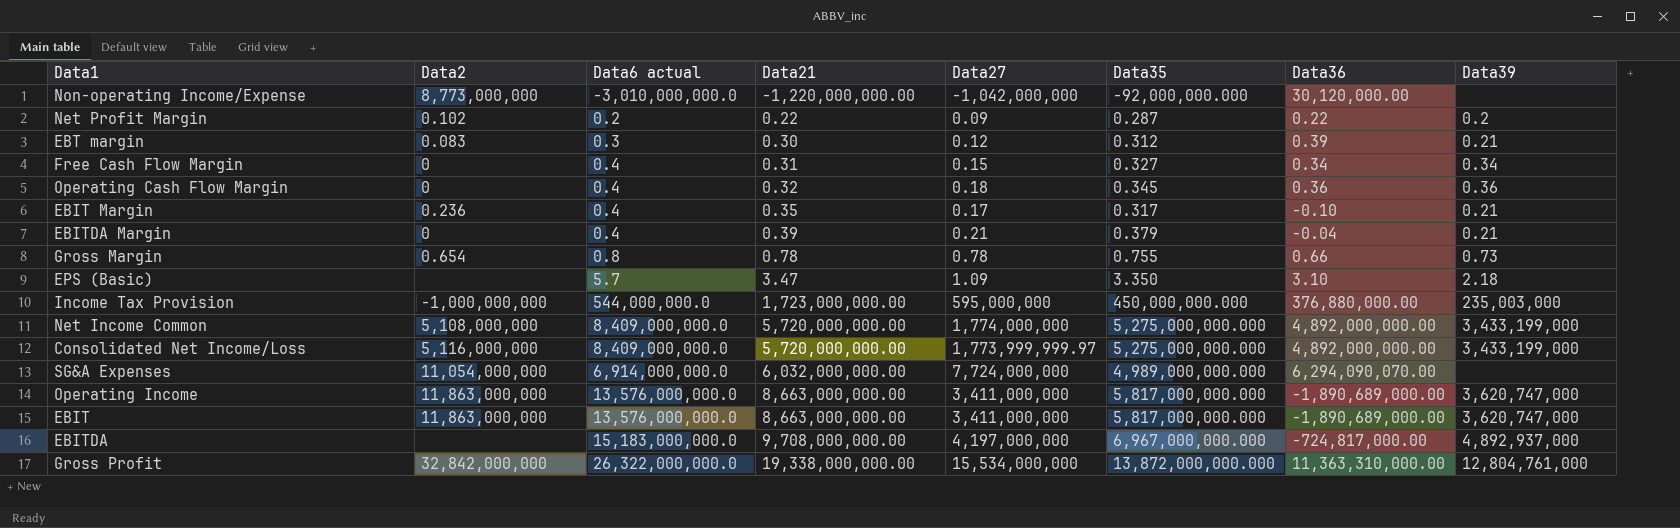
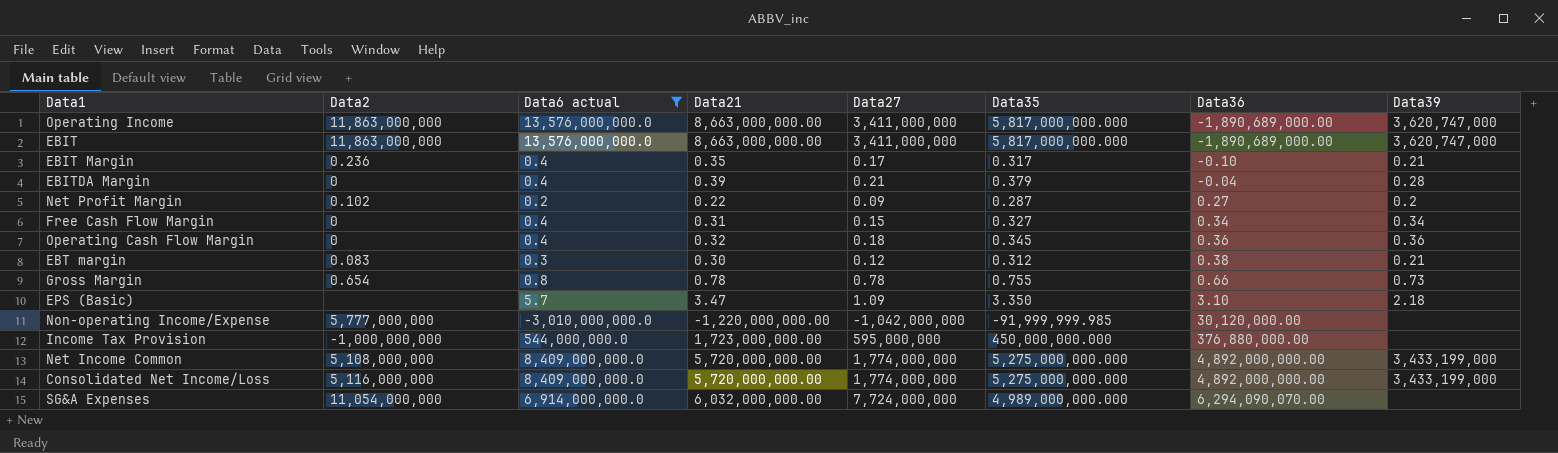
filter: none -> Data6 actual <= 13,576,000,000.0
row order: Data21 ascending -> Data36 ascending
EBITDA Margin | Data39: 0.21 -> 0.28
Net Profit Margin | Data36: 0.22 -> 0.27
EBT margin | Data36: 0.39 -> 0.38
Non-operating Income/Expense | Data2: 8,773,000,000 -> 5,777,000,000
Non-operating Income/Expense | Data35: -92,000,000.000 -> -91,999,999.985
Income Tax Provision | Data39: 235,003,000 -> none
Consolidated Net Income/Loss | Data27: 1,773,999,999.97 -> 1,774,000,000

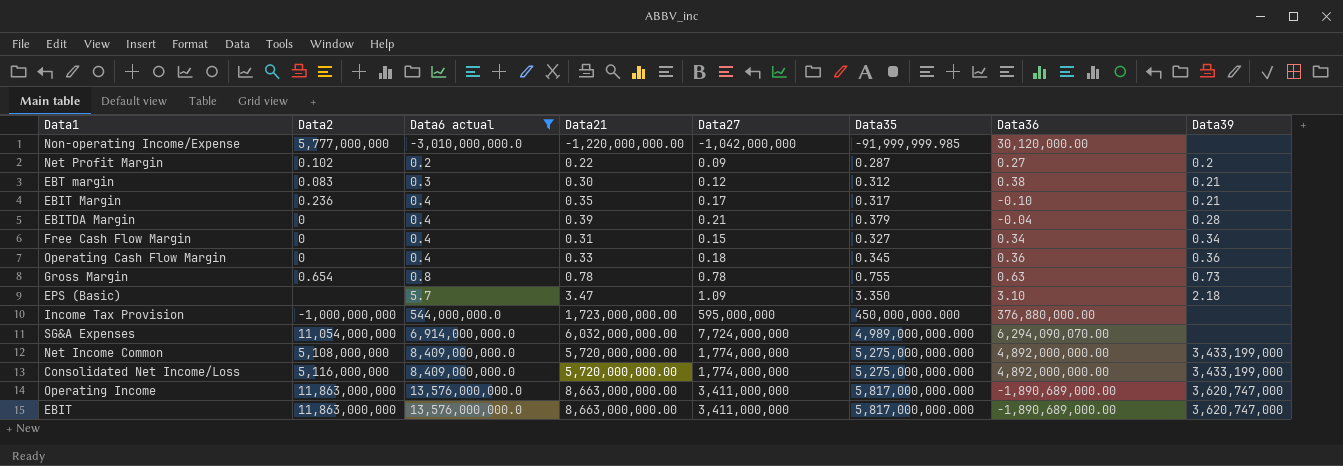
row order: Data36 ascending -> Data6 actual ascending
Operating Cash Flow Margin | Data21: 0.32 -> 0.33
Gross Margin | Data36: 0.66 -> 0.63

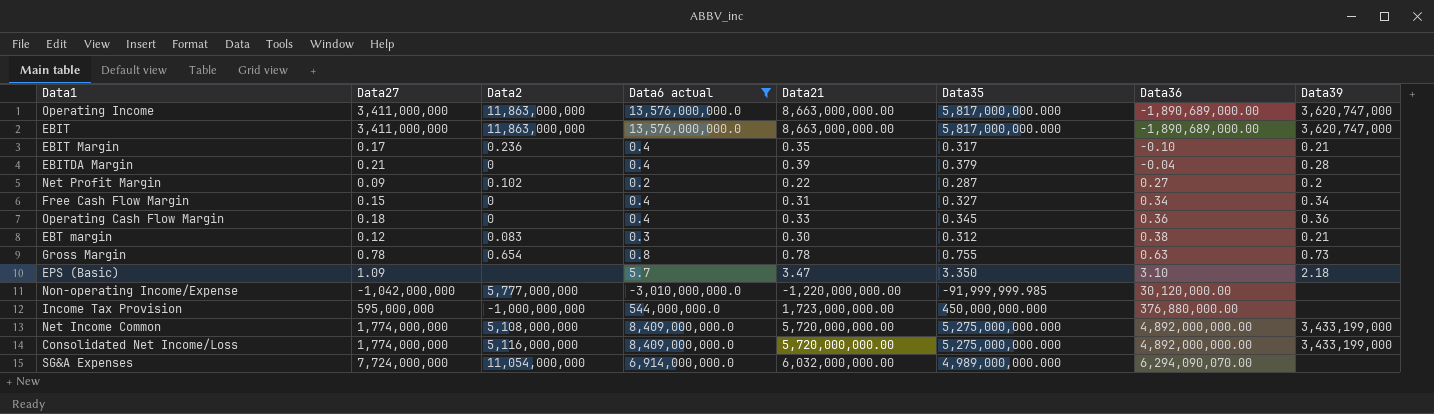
row order: Data6 actual ascending -> Data36 ascending
column Data27 | position: 5 -> 2

